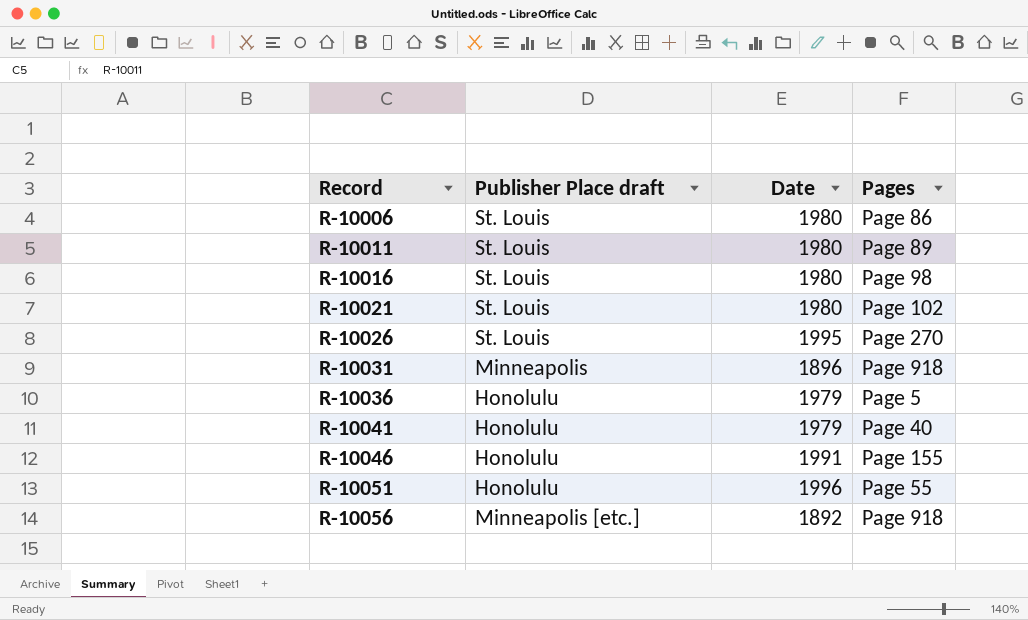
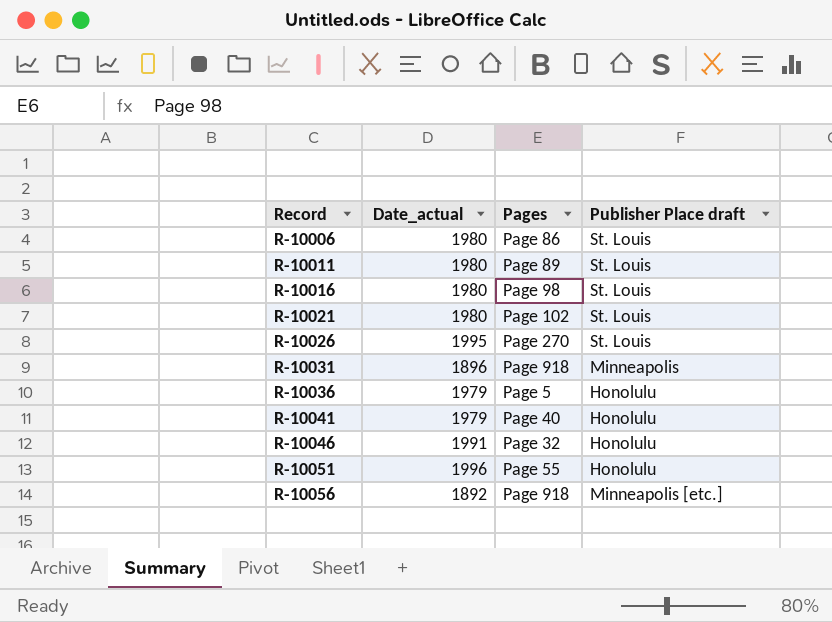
column name: Date -> Date_actual
column Publisher Place draft | position: 2 -> 4
R-10046 | Pages: Page 155 -> Page 32

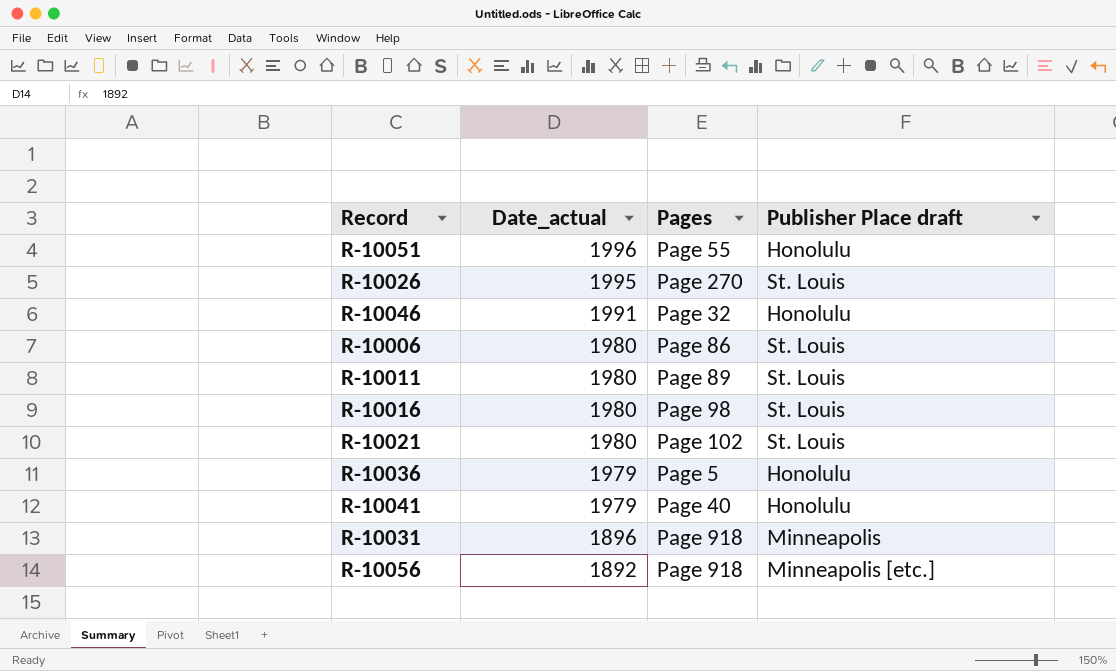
row order: Record ascending -> Date_actual descending

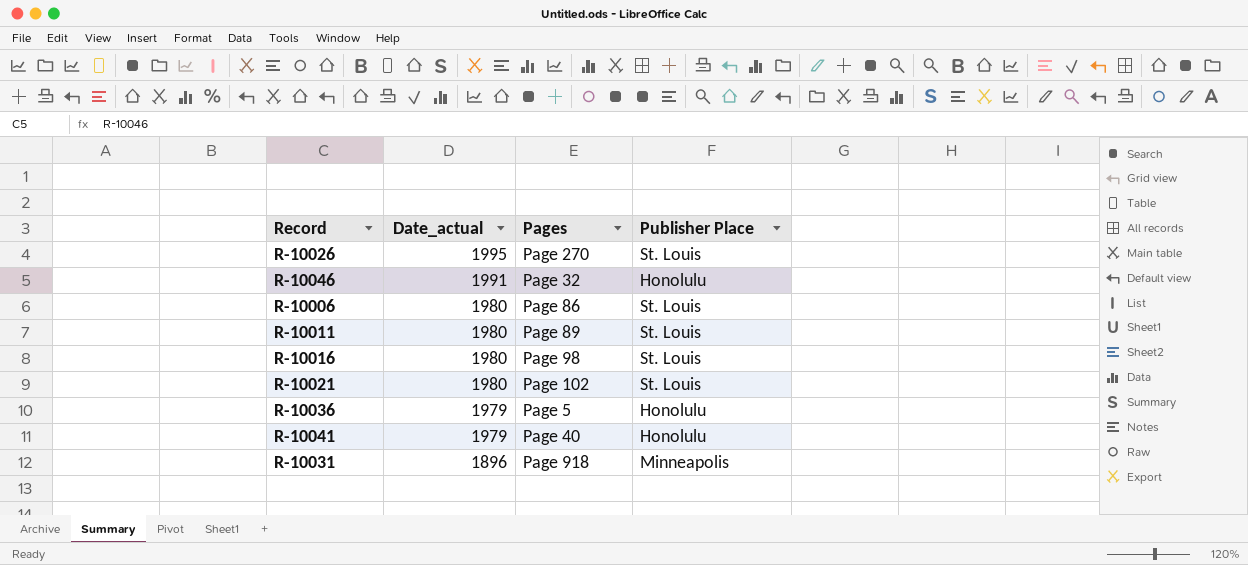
column name: Publisher Place draft -> Publisher Place
row R-10051: 1996 | Page 55 | Honolulu -> none
row R-10056: 1892 | Page 918 | Minneapolis [etc.] -> none

